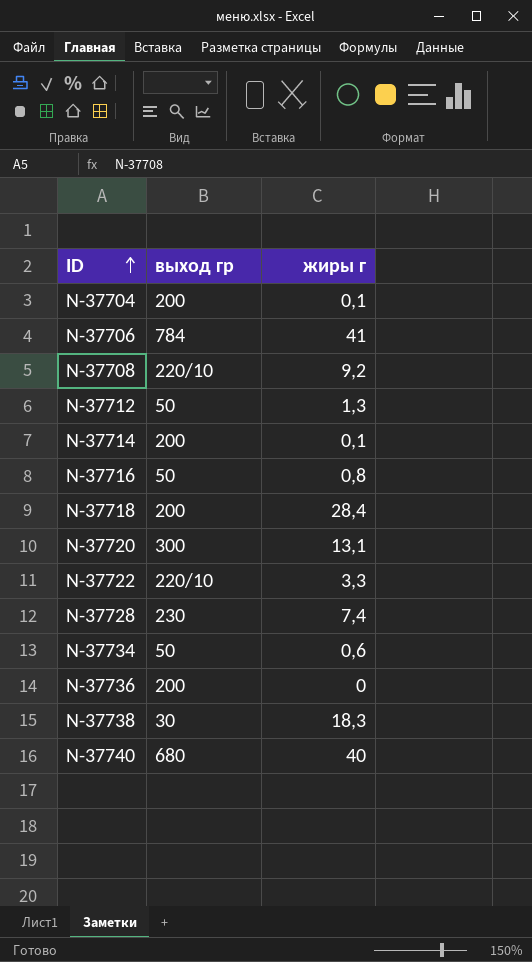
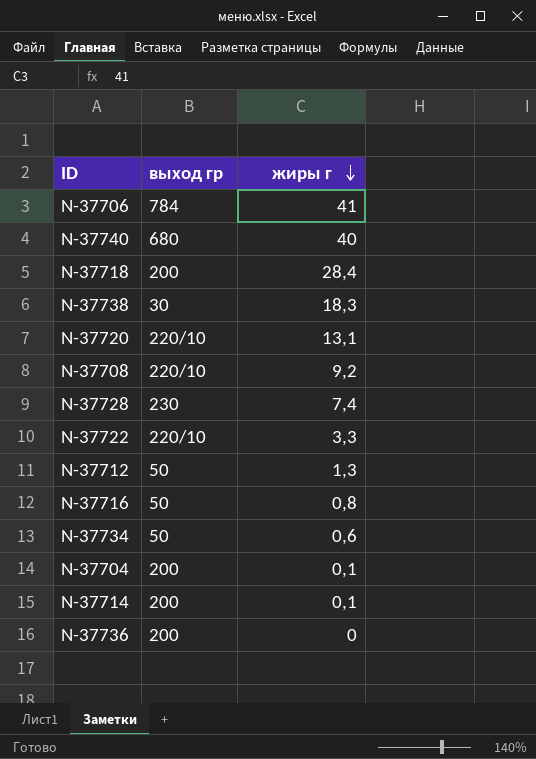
row order: ID ascending -> жиры г descending
N-37720 | выход гр: 300 -> 220/10

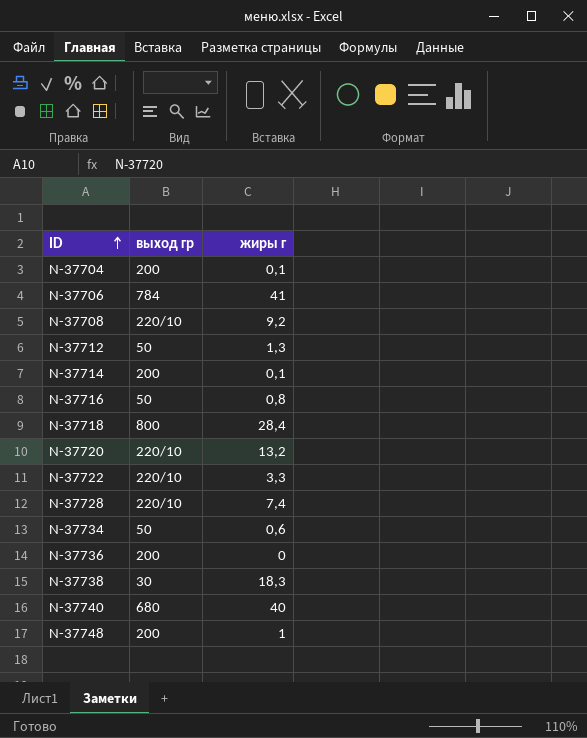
row order: жиры г descending -> ID ascending
N-37718 | выход гр: 200 -> 800
N-37720 | жиры г: 13,1 -> 13,2
N-37728 | выход гр: 230 -> 220/10
row N-37748: none -> 200 | 1

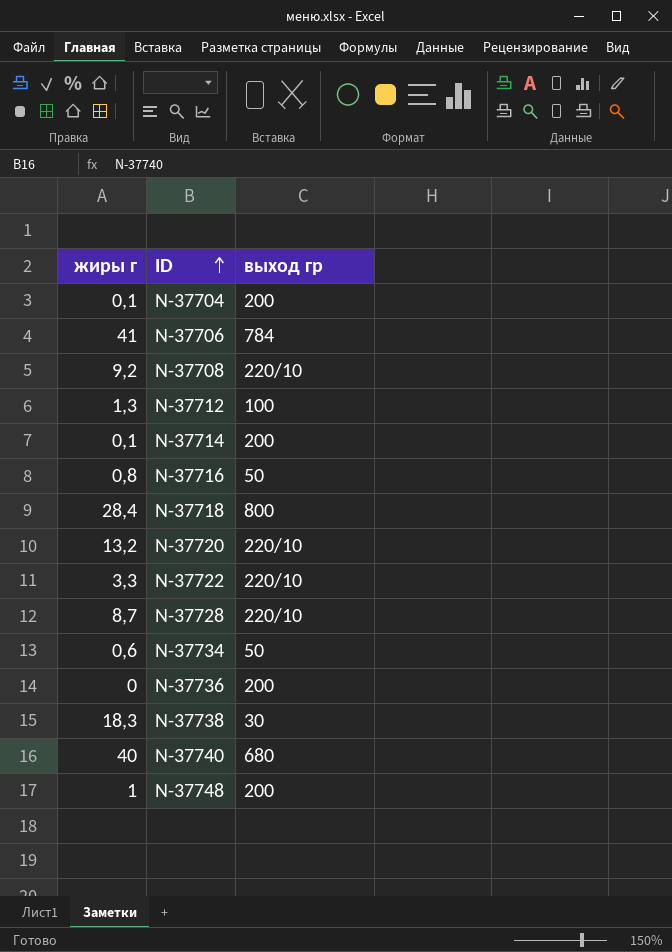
column жиры г | position: 3 -> 1
N-37712 | выход гр: 50 -> 100
N-37728 | жиры г: 7,4 -> 8,7

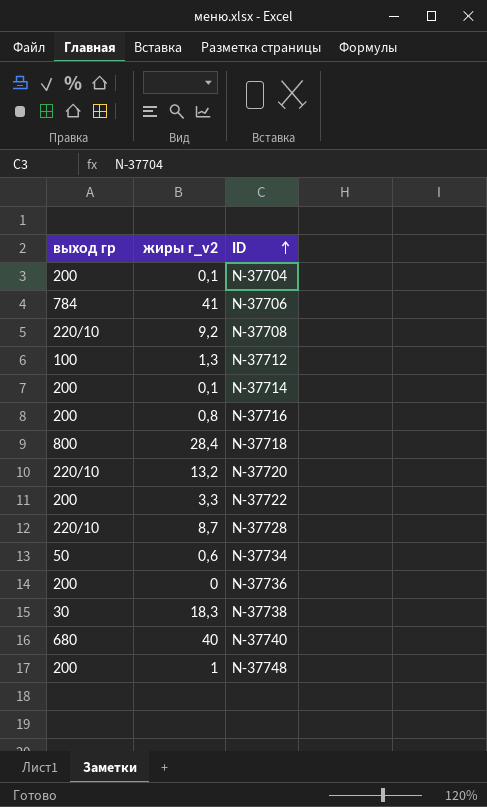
column выход гр | position: 3 -> 1
column name: жиры г -> жиры г_v2
N-37716 | выход гр: 50 -> 200
N-37722 | выход гр: 220/10 -> 200

